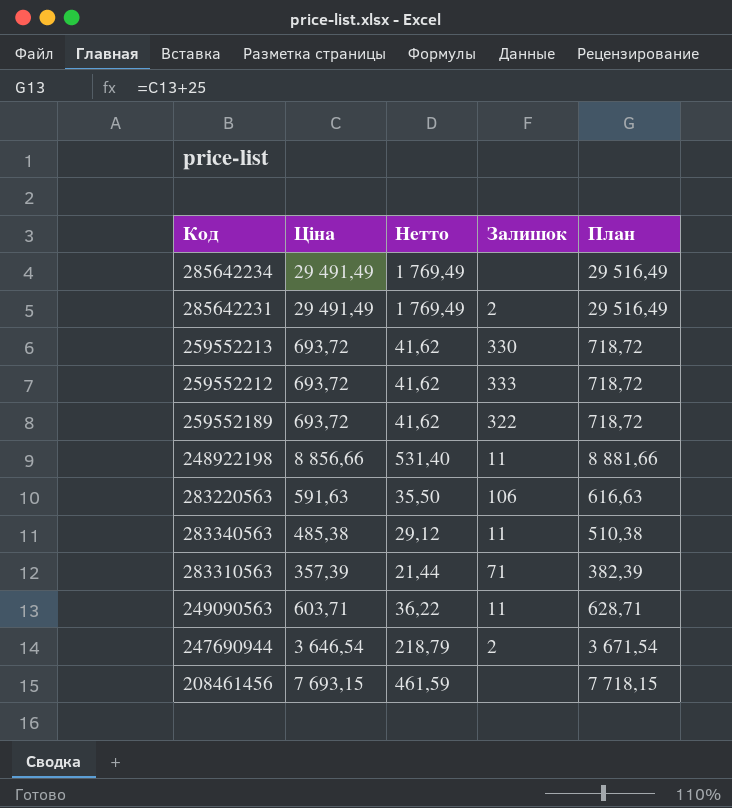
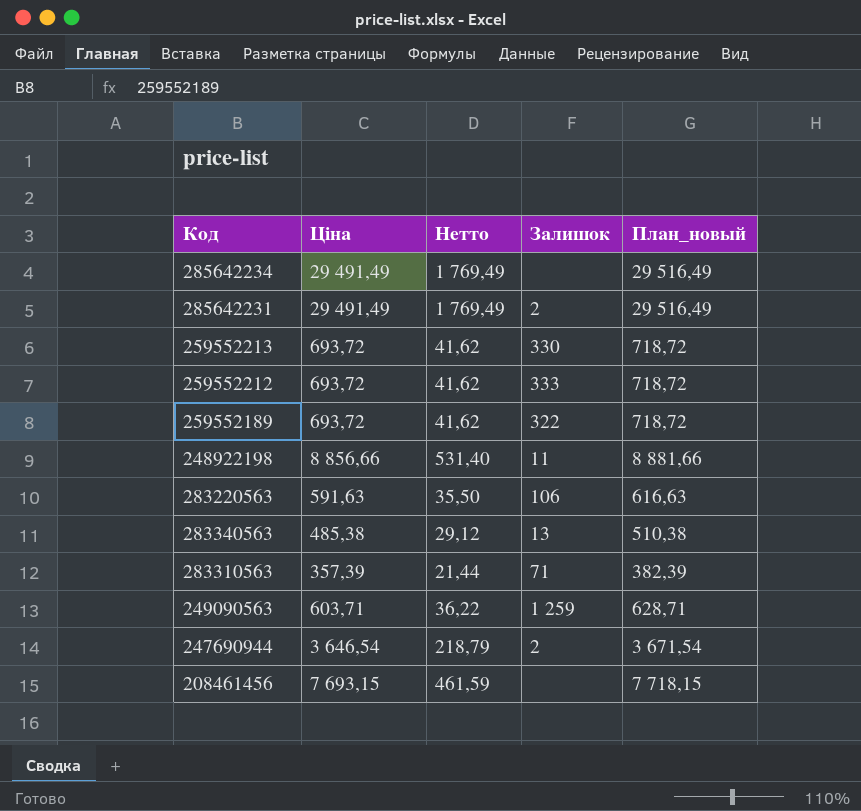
column name: План -> План_новый
283340563 | Залишок: 11 -> 13
249090563 | Залишок: 11 -> 1 259

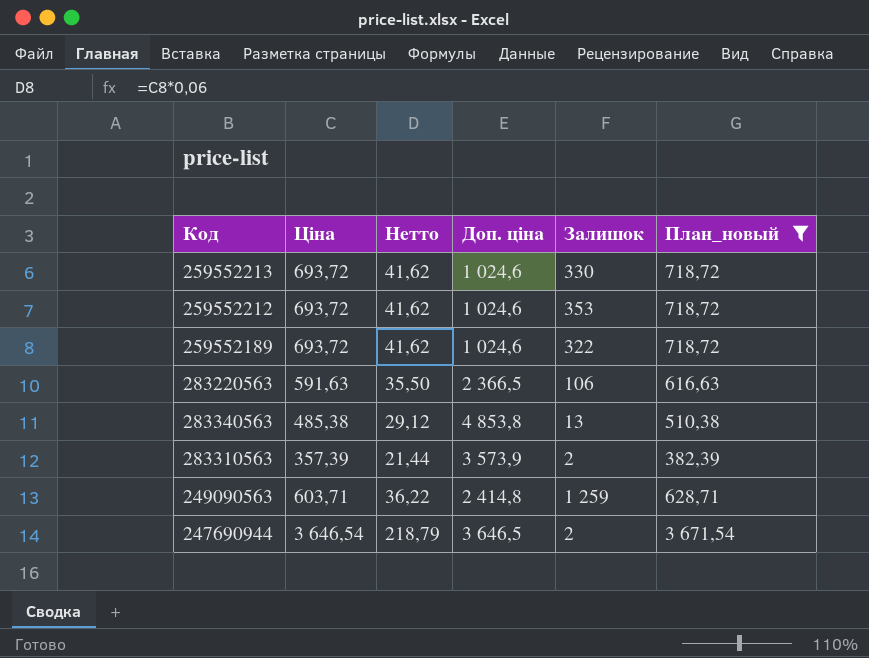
filter: none -> План_новый <= 3 671,54
column Доп. ціна | position: none -> 4
259552212 | Залишок: 333 -> 353
283310563 | Залишок: 71 -> 2

